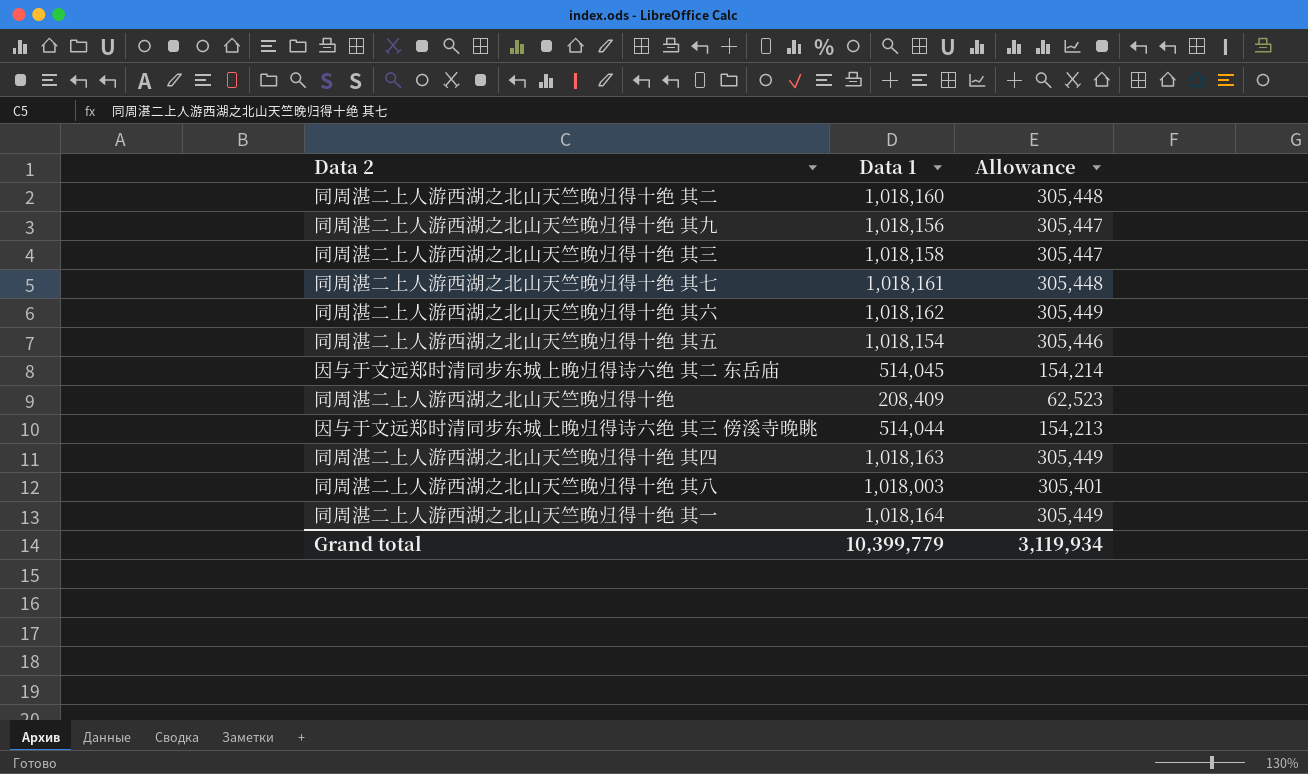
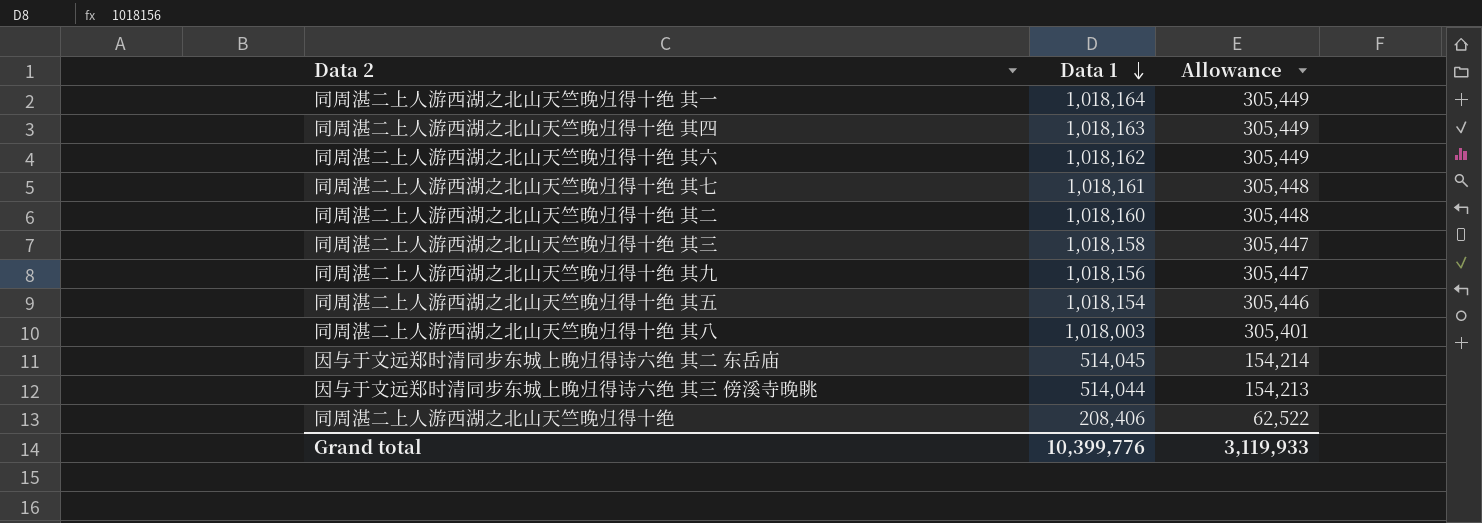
row order: none -> Data 1 descending
同周湛二上人游西湖之北山天竺晚归得十绝 | Data 1: 208,409 -> 208,406
同周湛二上人游西湖之北山天竺晚归得十绝 | Allowance: 62,523 -> 62,522
Grand total | Data 1: 10,399,779 -> 10,399,776
Grand total | Allowance: 3,119,934 -> 3,119,933

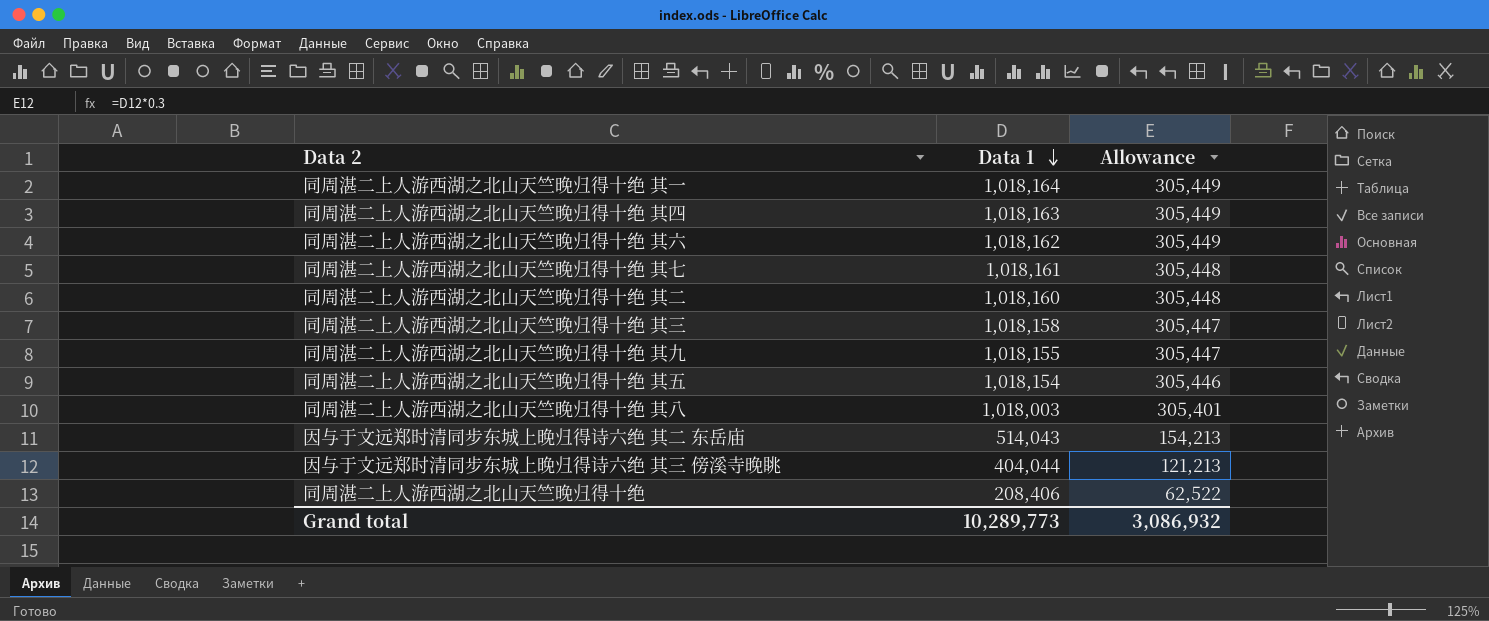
同周湛二上人游西湖之北山天竺晚归得十绝 其九 | Data 1: 1,018,156 -> 1,018,155
因与于文远郑时清同步东城上晚归得诗六绝 其二 东岳庙 | Data 1: 514,045 -> 514,043
因与于文远郑时清同步东城上晚归得诗六绝 其二 东岳庙 | Allowance: 154,214 -> 154,213
因与于文远郑时清同步东城上晚归得诗六绝 其三 傍溪寺晚眺 | Data 1: 514,044 -> 404,044
因与于文远郑时清同步东城上晚归得诗六绝 其三 傍溪寺晚眺 | Allowance: 154,213 -> 121,213
Grand total | Data 1: 10,399,776 -> 10,289,773
Grand total | Allowance: 3,119,933 -> 3,086,932

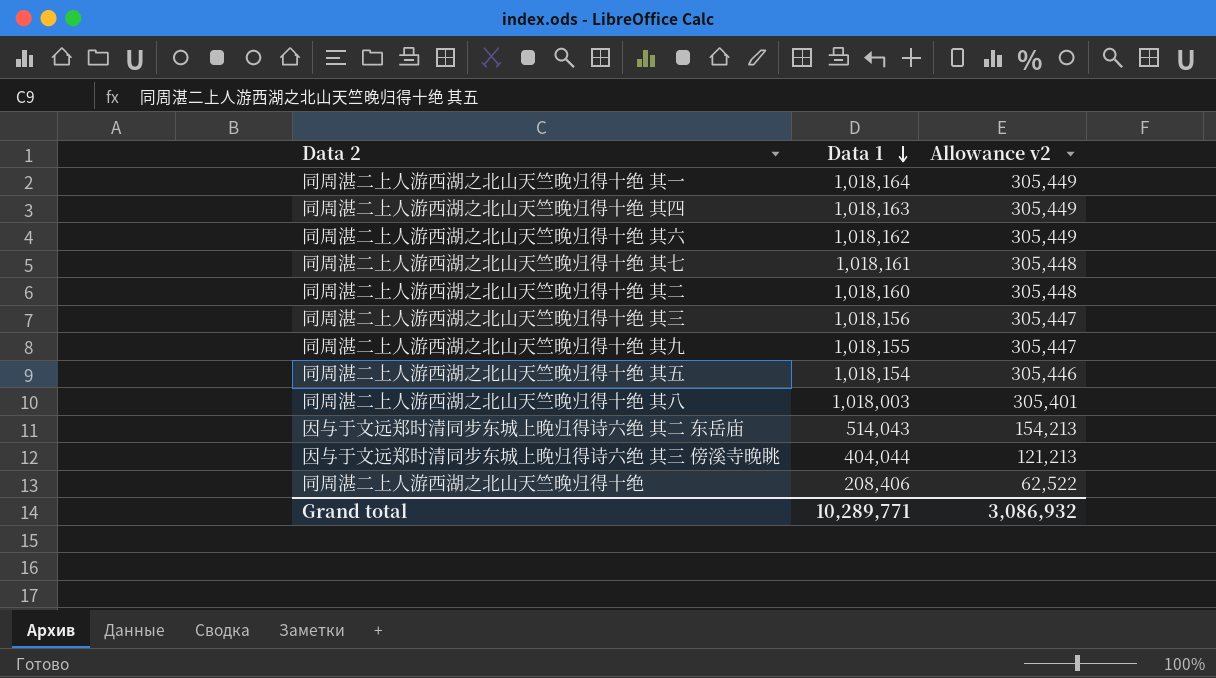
column name: Allowance -> Allowance v2
同周湛二上人游西湖之北山天竺晚归得十绝 其三 | Data 1: 1,018,158 -> 1,018,156
Grand total | Data 1: 10,289,773 -> 10,289,771

